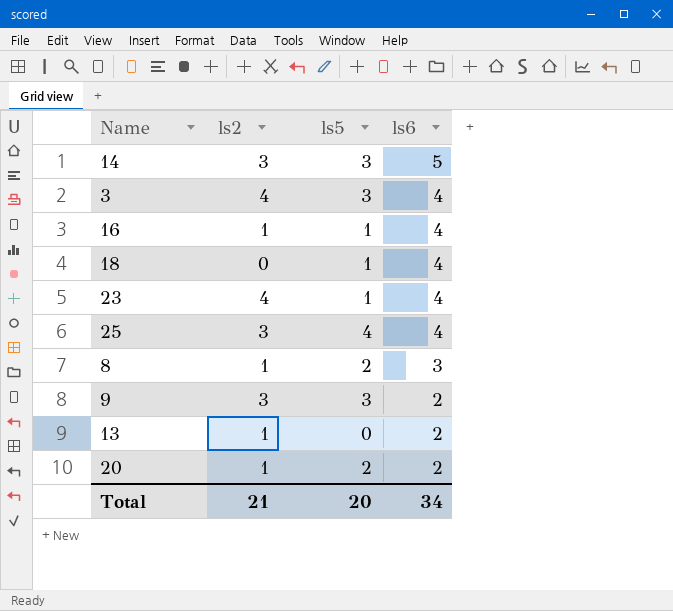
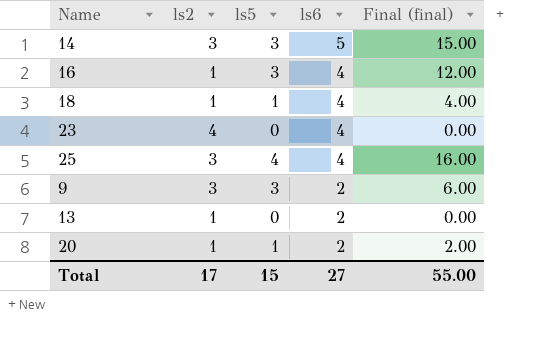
column Final (final) | formula: none -> [ls5] * [ls6]
row 3: 4 | 3 | 4 -> none
row 8: 1 | 2 | 3 -> none
16 | ls5: 1 -> 3
18 | ls2: 0 -> 1
23 | ls5: 1 -> 0
20 | ls5: 2 -> 1
Total | ls2: 21 -> 17
Total | ls5: 20 -> 15
Total | ls6: 34 -> 27

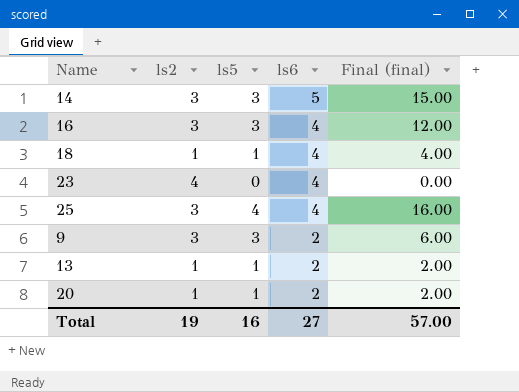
16 | ls2: 1 -> 3
13 | ls5: 0 -> 1
13 | Final (final): 0.00 -> 2.00
Total | ls2: 17 -> 19
Total | ls5: 15 -> 16
Total | Final (final): 55.00 -> 57.00

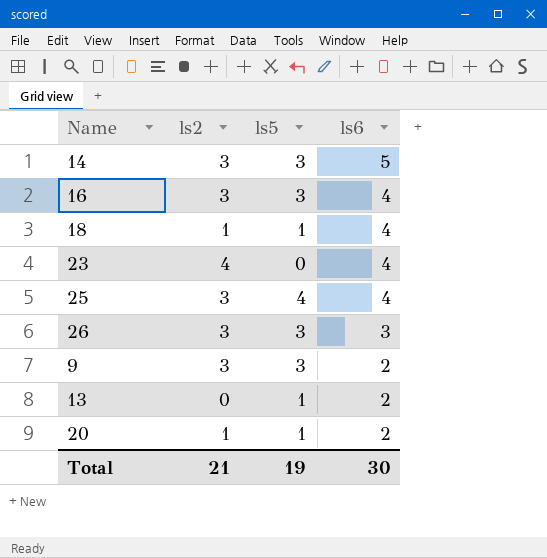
column Final (final) | formula: [ls5] * [ls6] -> none
row 26: none -> 3 | 3 | 3
13 | ls2: 1 -> 0
Total | ls2: 19 -> 21
Total | ls5: 16 -> 19
Total | ls6: 27 -> 30

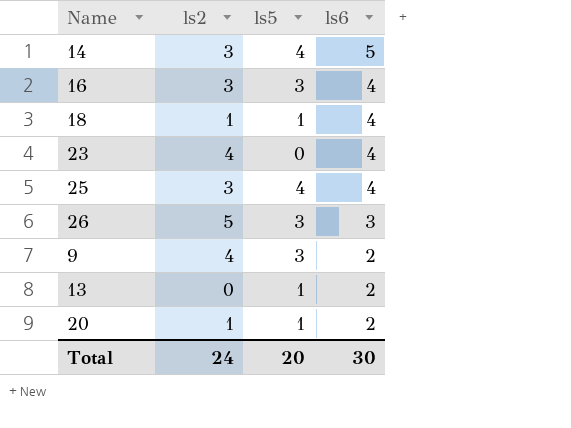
14 | ls5: 3 -> 4
26 | ls2: 3 -> 5
9 | ls2: 3 -> 4
Total | ls2: 21 -> 24
Total | ls5: 19 -> 20

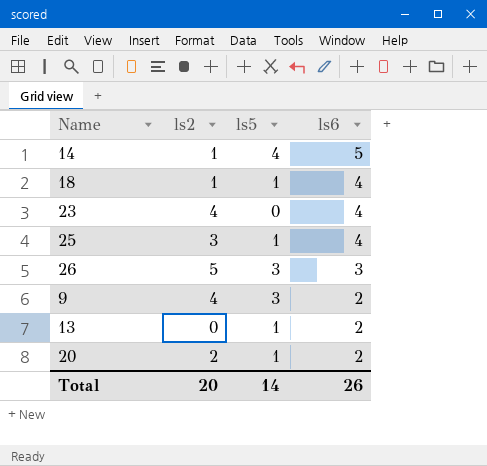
row 16: 3 | 3 | 4 -> none
14 | ls2: 3 -> 1
25 | ls5: 4 -> 1
20 | ls2: 1 -> 2
Total | ls2: 24 -> 20
Total | ls5: 20 -> 14
Total | ls6: 30 -> 26

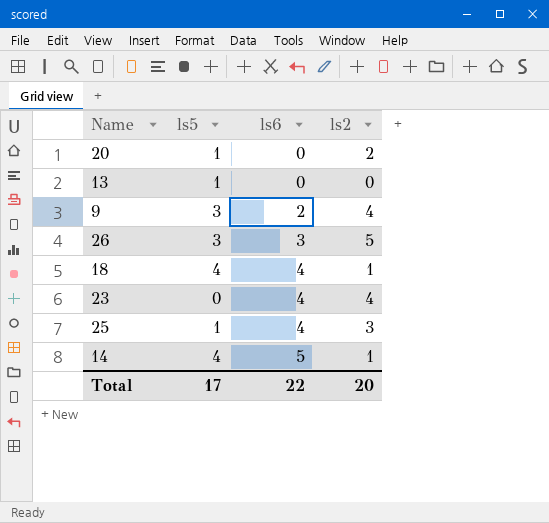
row order: ls6 descending -> ls6 ascending
column ls2 | position: 2 -> 4
20 | ls6: 2 -> 0
13 | ls6: 2 -> 0
18 | ls5: 1 -> 4
Total | ls5: 14 -> 17
Total | ls6: 26 -> 22

